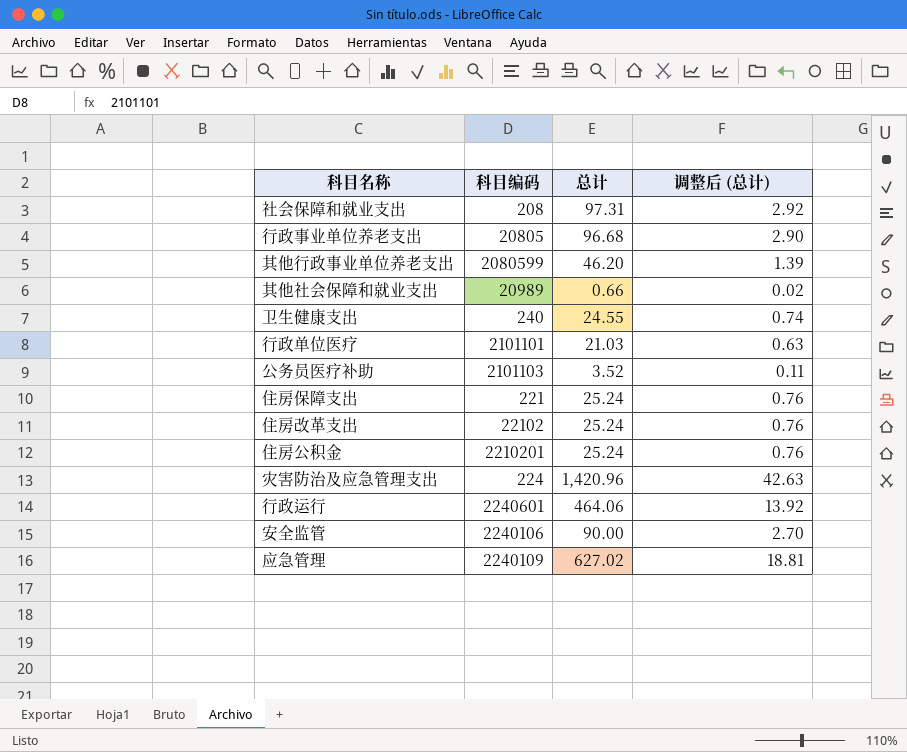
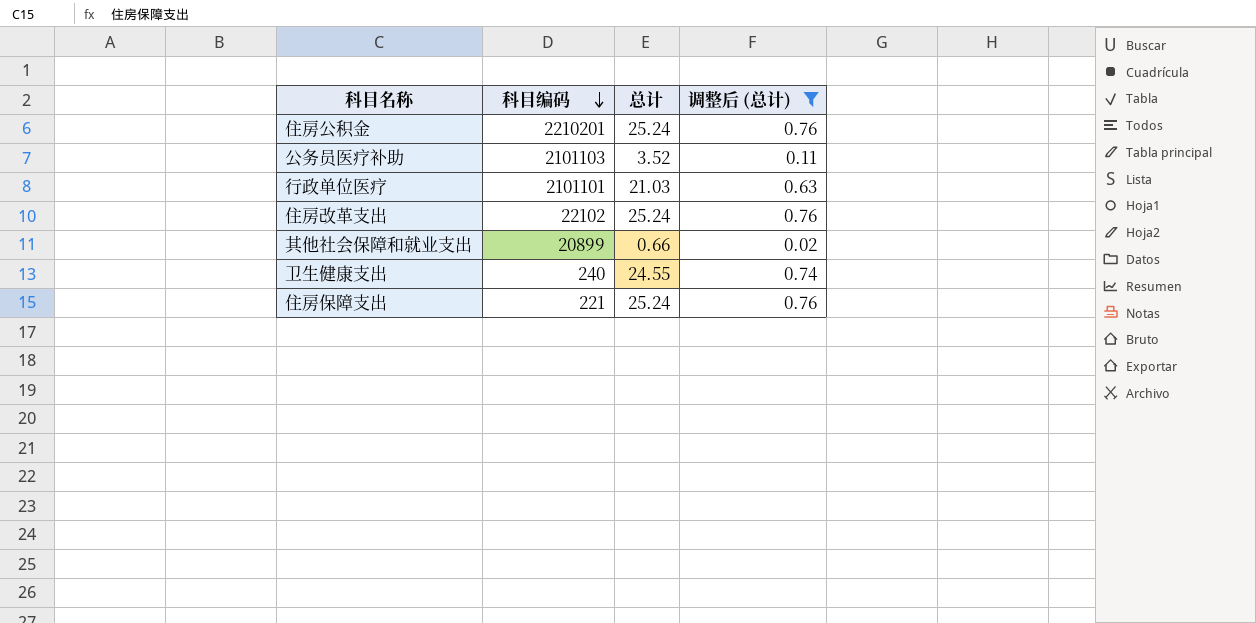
filter: none -> 调整后 (总计) <= 0.76
row order: none -> 科目编码 descending
其他社会保障和就业支出 | 科目编码: 20989 -> 20899

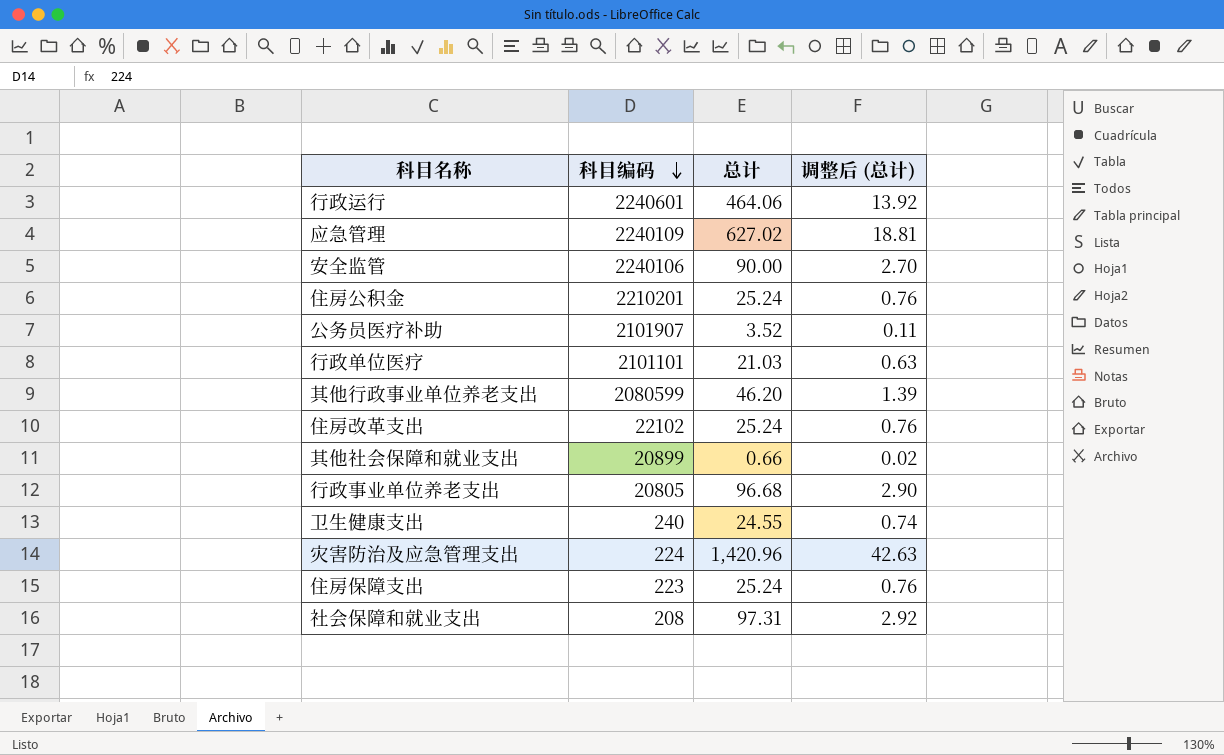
filter: 调整后 (总计) <= 0.76 -> none
公务员医疗补助 | 科目编码: 2101103 -> 2101907
住房保障支出 | 科目编码: 221 -> 223

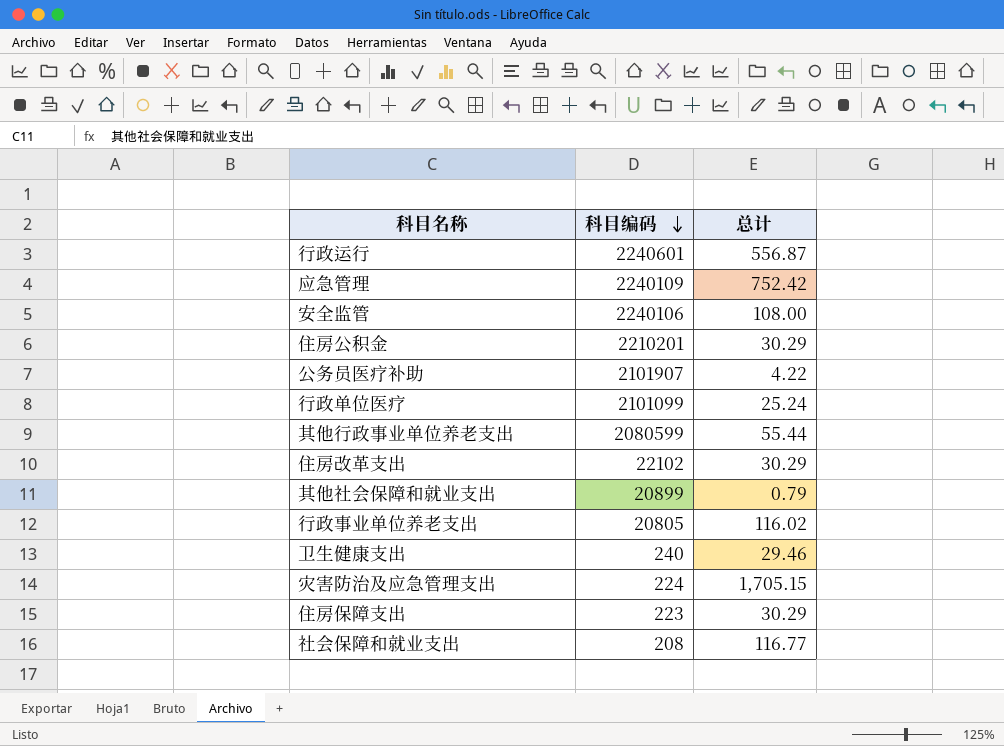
column 调整后 (总计) | formula: [总计] * 0.03 -> none
行政运行 | 总计: 464.06 -> 556.87
应急管理 | 总计: 627.02 -> 752.42
安全监管 | 总计: 90.00 -> 108.00
住房公积金 | 总计: 25.24 -> 30.29
公务员医疗补助 | 总计: 3.52 -> 4.22
行政单位医疗 | 科目编码: 2101101 -> 2101099
行政单位医疗 | 总计: 21.03 -> 25.24
其他行政事业单位养老支出 | 总计: 46.20 -> 55.44
住房改革支出 | 总计: 25.24 -> 30.29
其他社会保障和就业支出 | 总计: 0.66 -> 0.79
行政事业单位养老支出 | 总计: 96.68 -> 116.02
卫生健康支出 | 总计: 24.55 -> 29.46
灾害防治及应急管理支出 | 总计: 1,420.96 -> 1,705.15
住房保障支出 | 总计: 25.24 -> 30.29
社会保障和就业支出 | 总计: 97.31 -> 116.77

